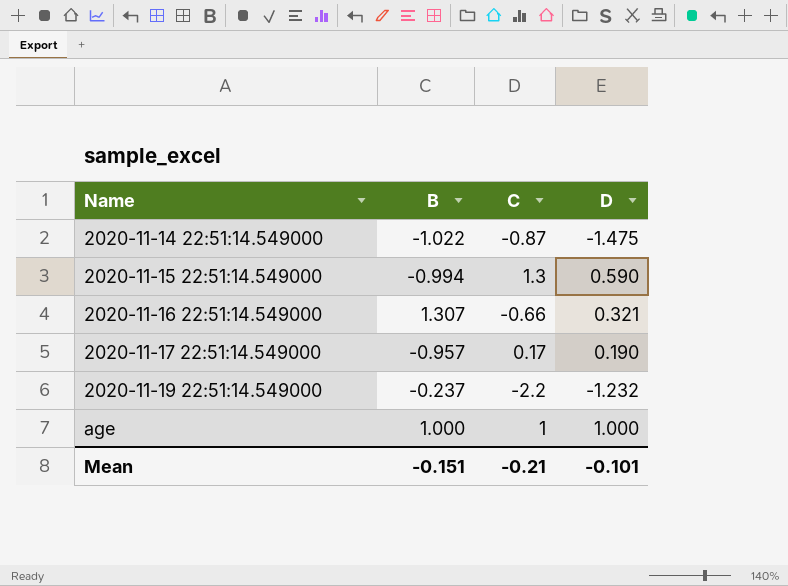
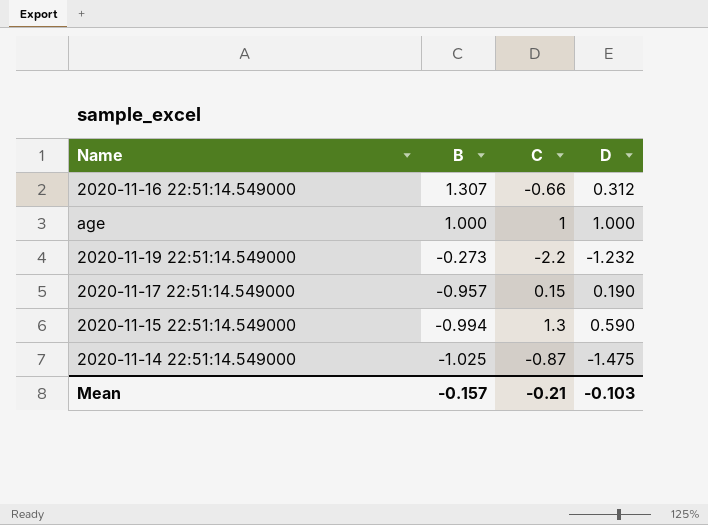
row order: Name ascending -> B descending
2020-11-16 22:51:14.549000 | D: 0.321 -> 0.312
2020-11-19 22:51:14.549000 | B: -0.237 -> -0.273
2020-11-17 22:51:14.549000 | C: 0.17 -> 0.15
2020-11-14 22:51:14.549000 | B: -1.022 -> -1.025
Mean | B: -0.151 -> -0.157
Mean | D: -0.101 -> -0.103

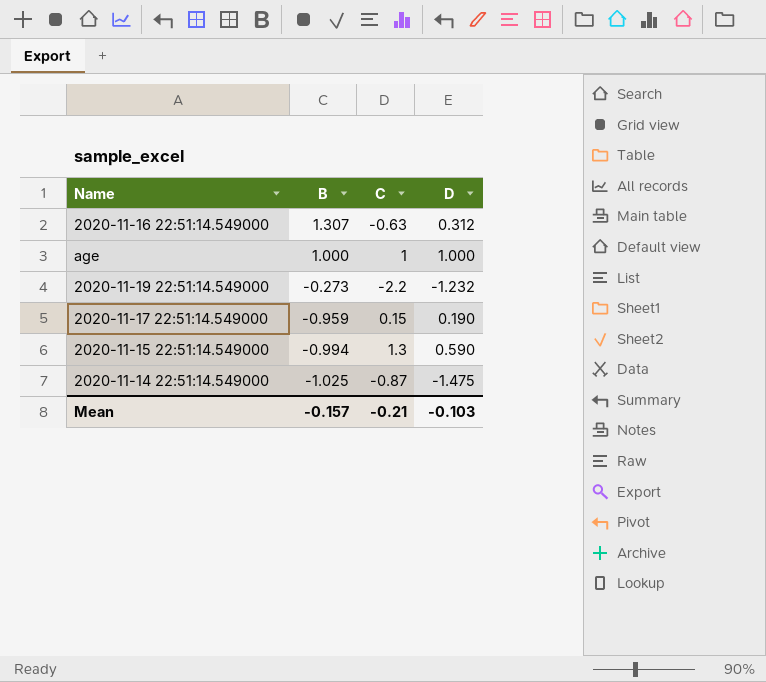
2020-11-16 22:51:14.549000 | C: -0.66 -> -0.63
2020-11-17 22:51:14.549000 | B: -0.957 -> -0.959

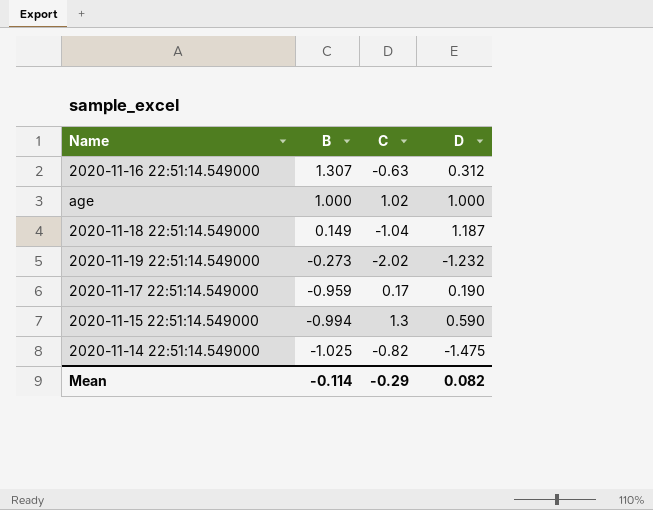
age | C: 1 -> 1.02
row 2020-11-18 22:51:14.549000: none -> 0.149 | -1.04 | 1.187
2020-11-19 22:51:14.549000 | C: -2.2 -> -2.02
2020-11-17 22:51:14.549000 | C: 0.15 -> 0.17
2020-11-14 22:51:14.549000 | C: -0.87 -> -0.82
Mean | B: -0.157 -> -0.114
Mean | C: -0.21 -> -0.29
Mean | D: -0.103 -> 0.082

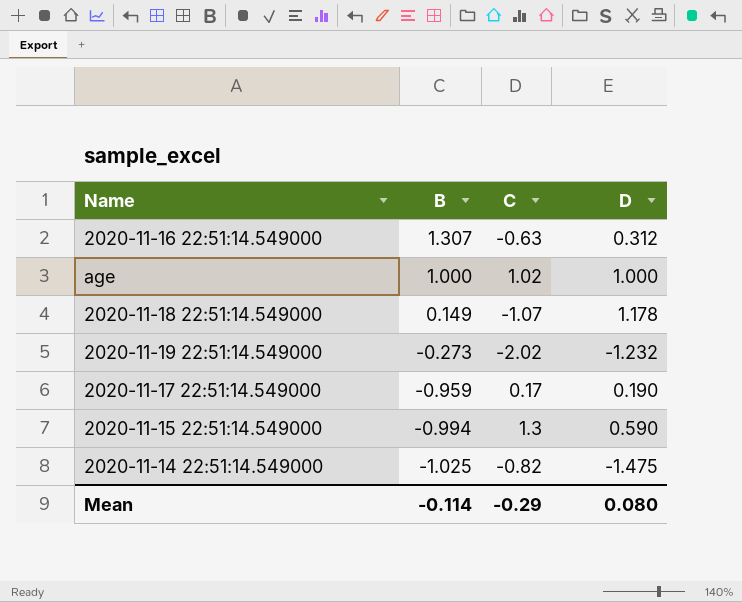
2020-11-18 22:51:14.549000 | C: -1.04 -> -1.07
2020-11-18 22:51:14.549000 | D: 1.187 -> 1.178
Mean | D: 0.082 -> 0.080

